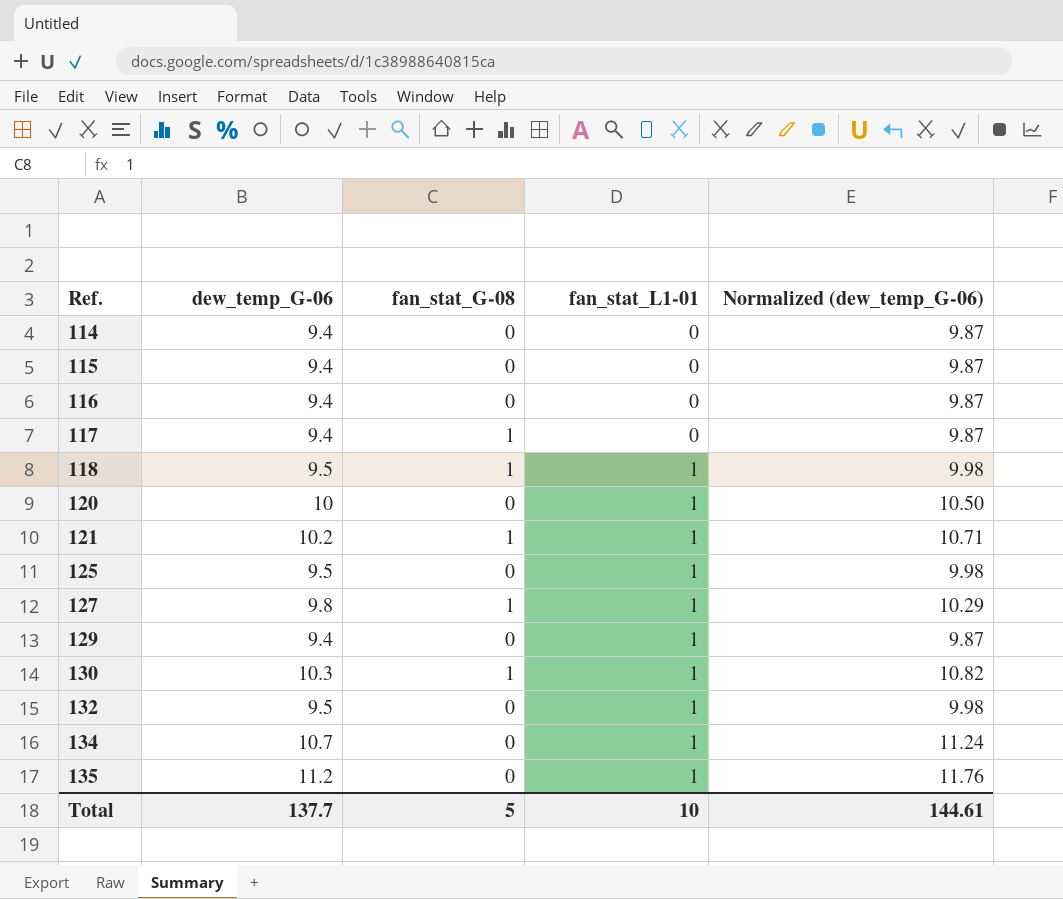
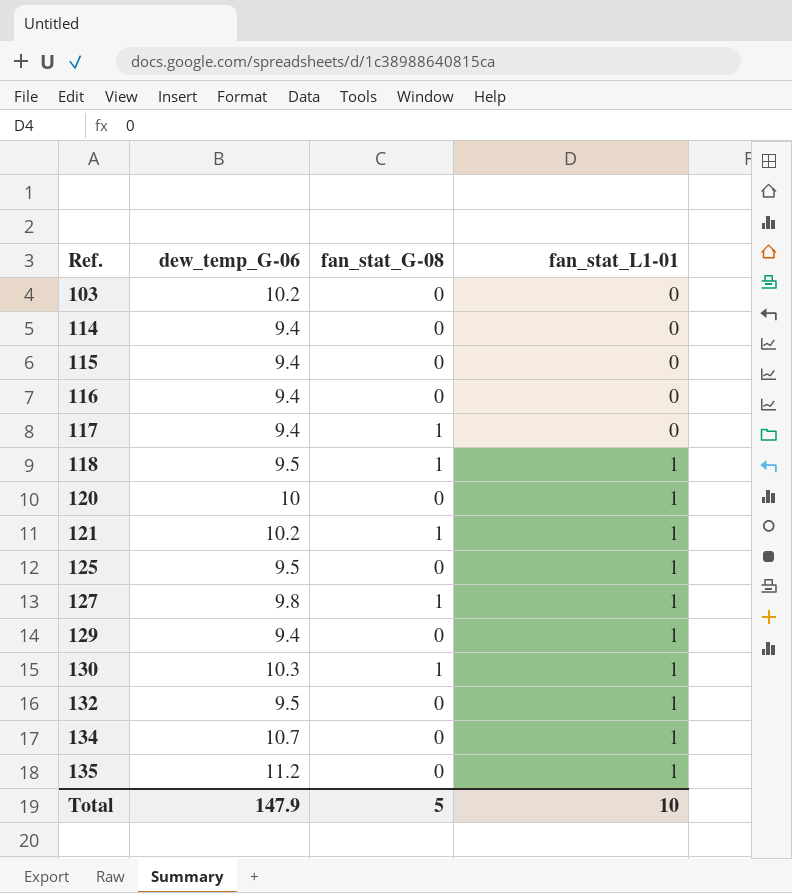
column Normalized (dew_temp_G-06) | formula: [dew_temp_G-06] * 1.05 -> none
row 103: none -> 10.2 | 0 | 0
Total | dew_temp_G-06: 137.7 -> 147.9

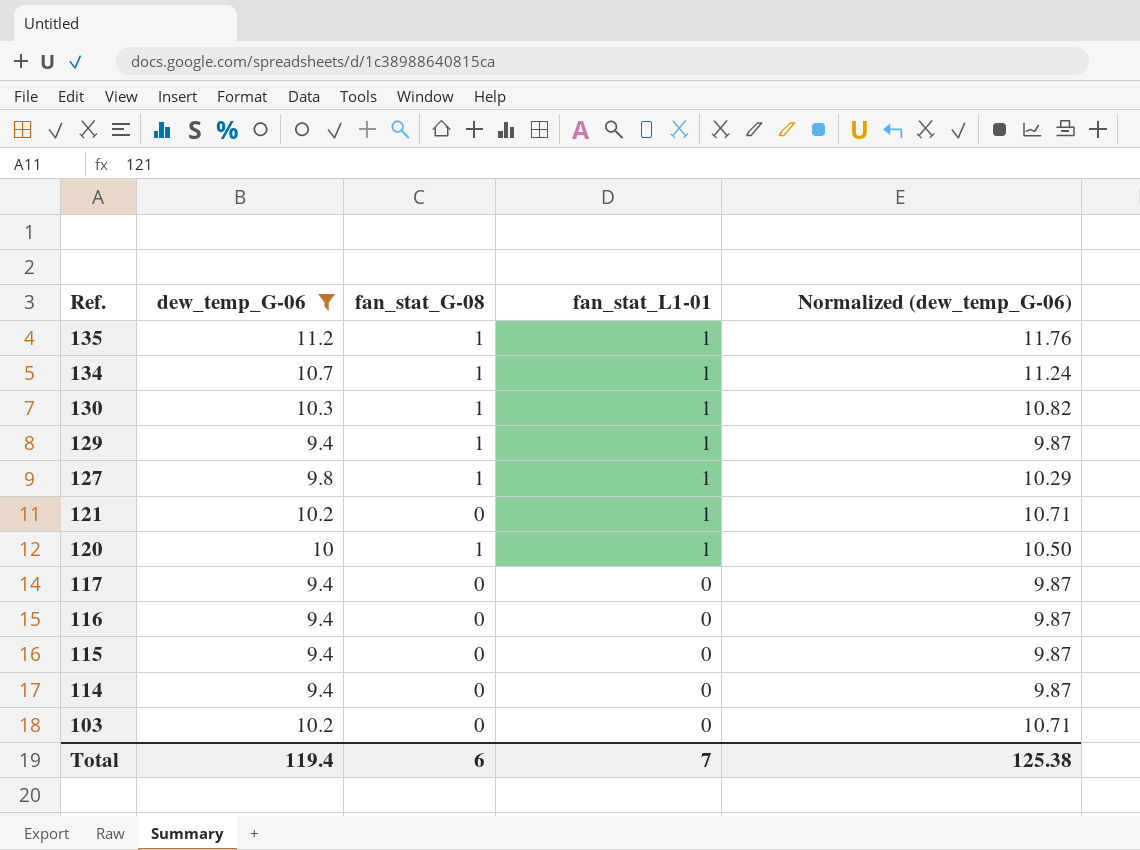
filter: none -> dew_temp_G-06 != 9.5
row order: Ref. ascending -> Ref. descending
column Normalized (dew_temp_G-06) | formula: none -> [dew_temp_G-06] * 1.05
135 | fan_stat_G-08: 0 -> 1
134 | fan_stat_G-08: 0 -> 1
129 | fan_stat_G-08: 0 -> 1
121 | fan_stat_G-08: 1 -> 0
120 | fan_stat_G-08: 0 -> 1
117 | fan_stat_G-08: 1 -> 0
Total | dew_temp_G-06: 147.9 -> 119.4
Total | fan_stat_G-08: 5 -> 6
Total | fan_stat_L1-01: 10 -> 7

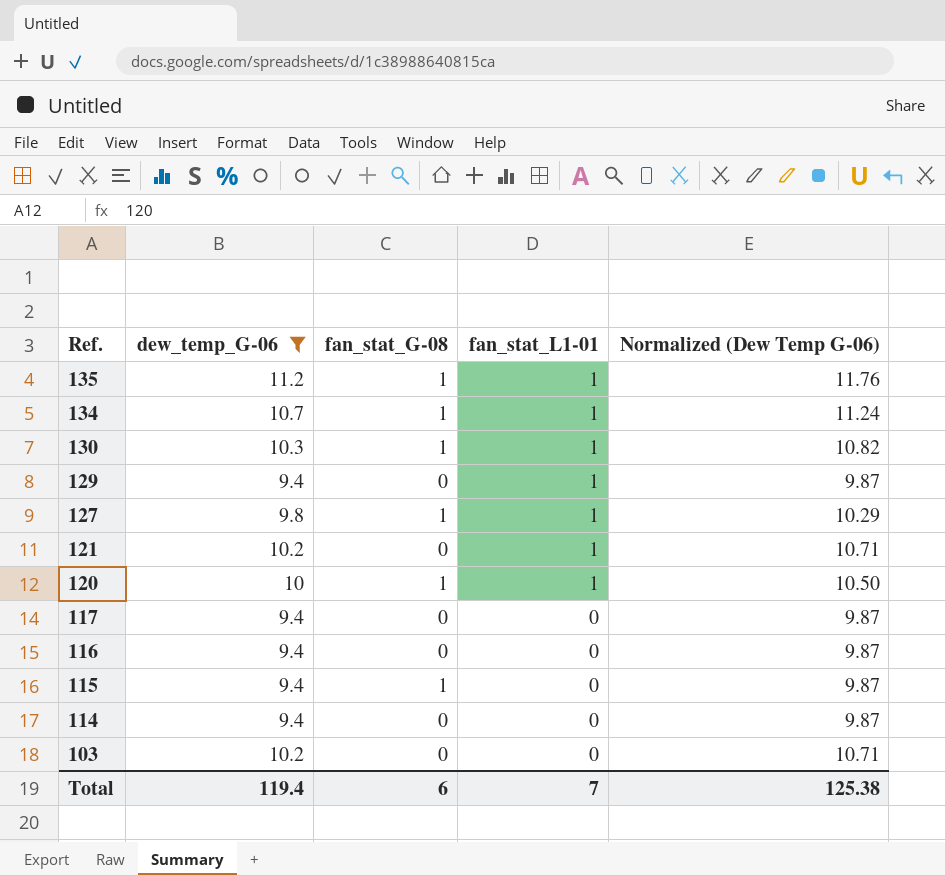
column name: Normalized (dew_temp_G-06) -> Normalized (Dew Temp G-06)
129 | fan_stat_G-08: 1 -> 0
115 | fan_stat_G-08: 0 -> 1

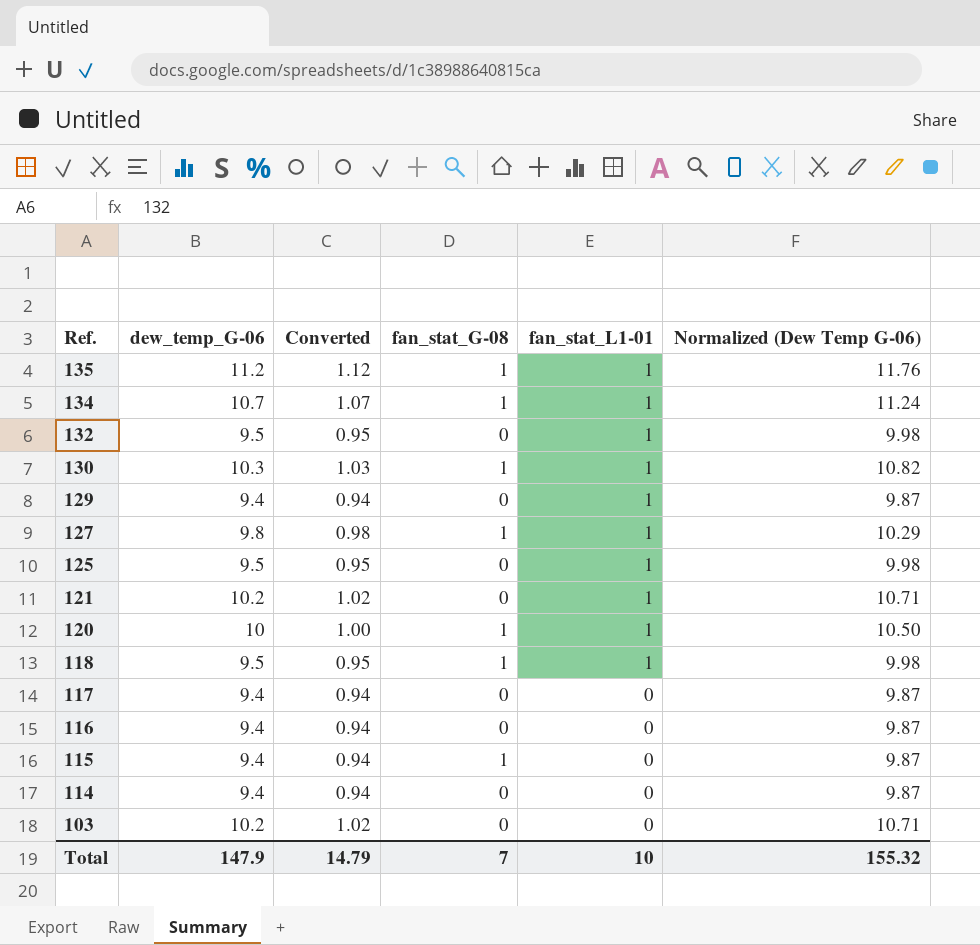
filter: dew_temp_G-06 != 9.5 -> none
column Converted | formula: none -> [dew_temp_G-06] * 0.1
Total | dew_temp_G-06: 119.4 -> 147.9
Total | fan_stat_G-08: 6 -> 7
Total | fan_stat_L1-01: 7 -> 10
Total | Normalized (Dew Temp G-06): 125.38 -> 155.32

